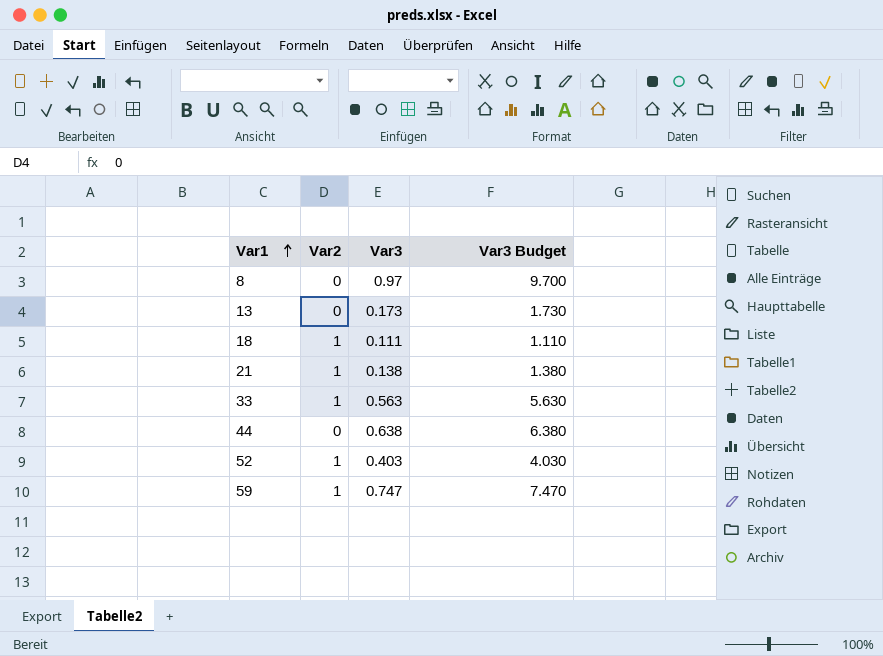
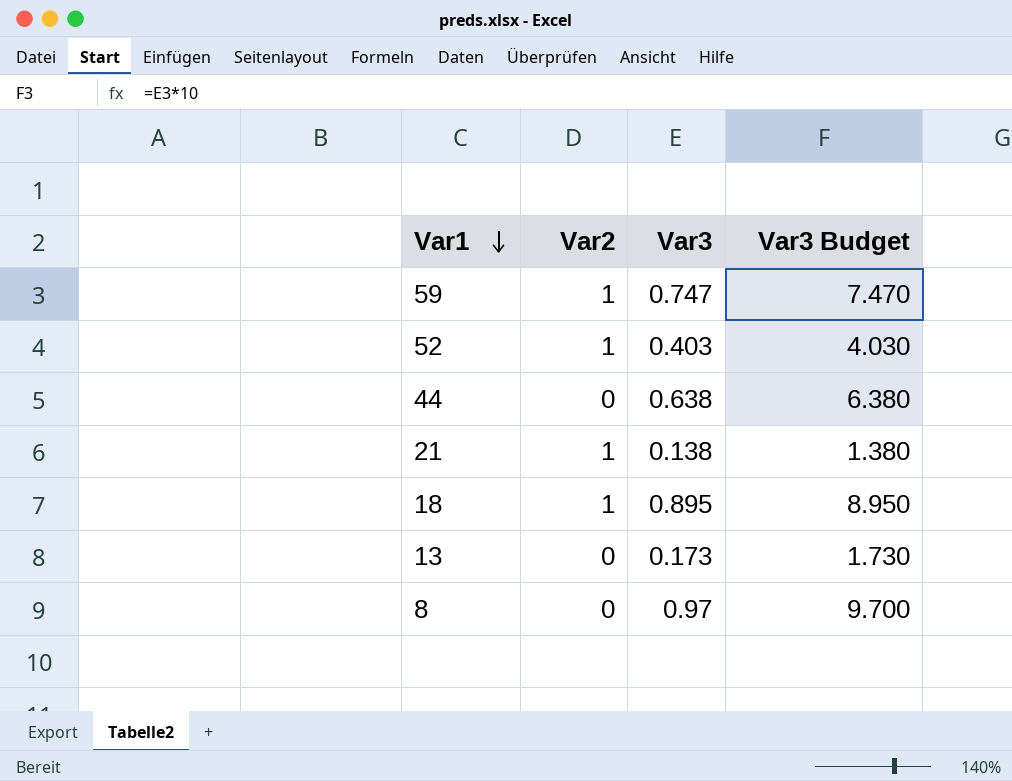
row order: Var1 ascending -> Var1 descending
row 33: 1 | 0.563 | 5.630 -> none
18 | Var3: 0.111 -> 0.895
18 | Var3 Budget: 1.110 -> 8.950

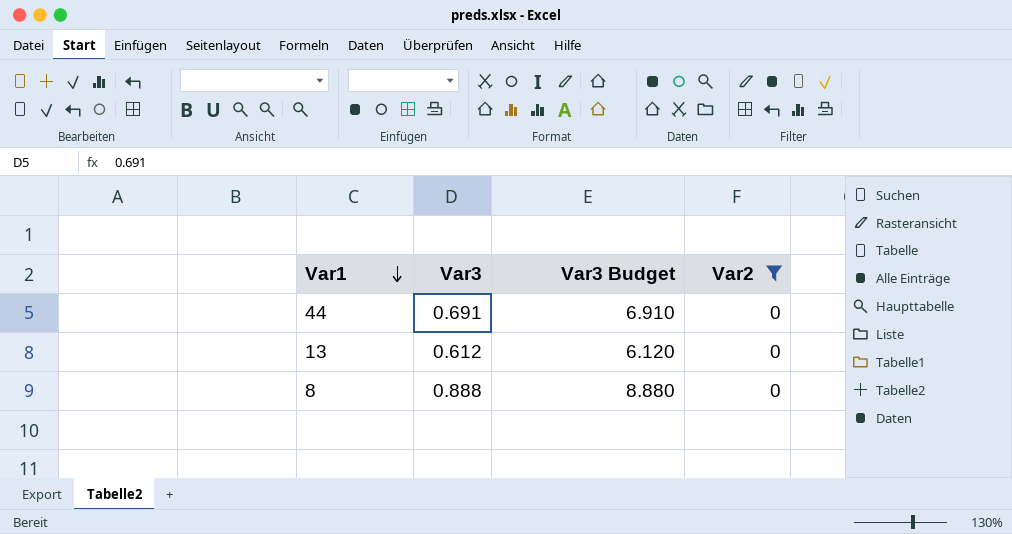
filter: none -> Var2 = 0
column Var2 | position: 2 -> 4
44 | Var3: 0.638 -> 0.691
44 | Var3 Budget: 6.380 -> 6.910
13 | Var3: 0.173 -> 0.612
13 | Var3 Budget: 1.730 -> 6.120
8 | Var3: 0.97 -> 0.888
8 | Var3 Budget: 9.700 -> 8.880

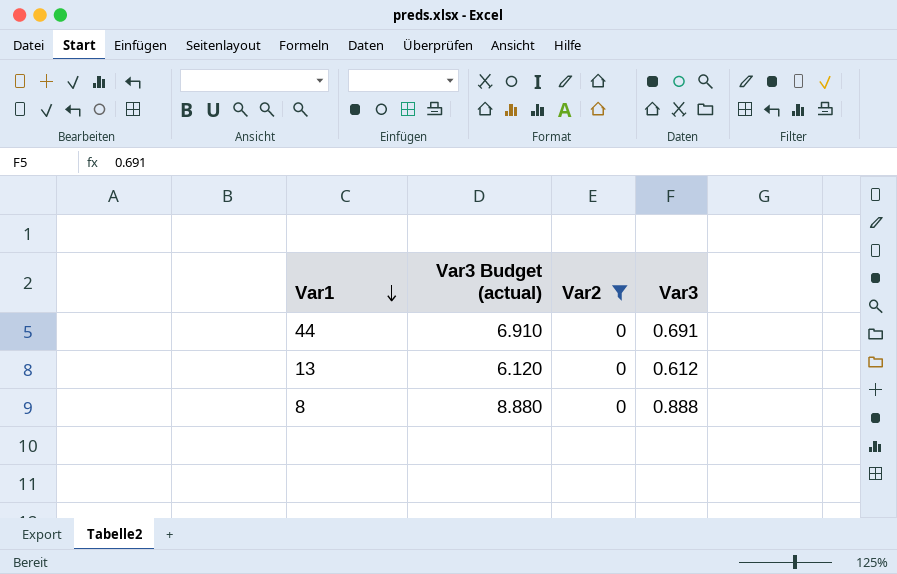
column name: Var3 Budget -> Var3 Budget (actual)
column Var3 | position: 2 -> 4

